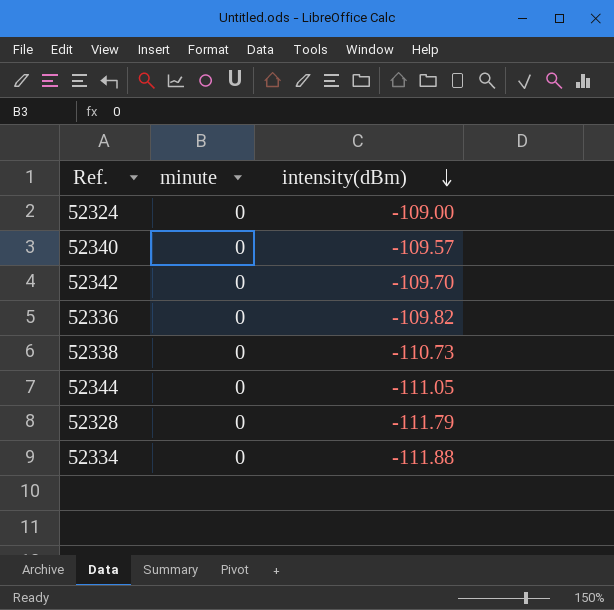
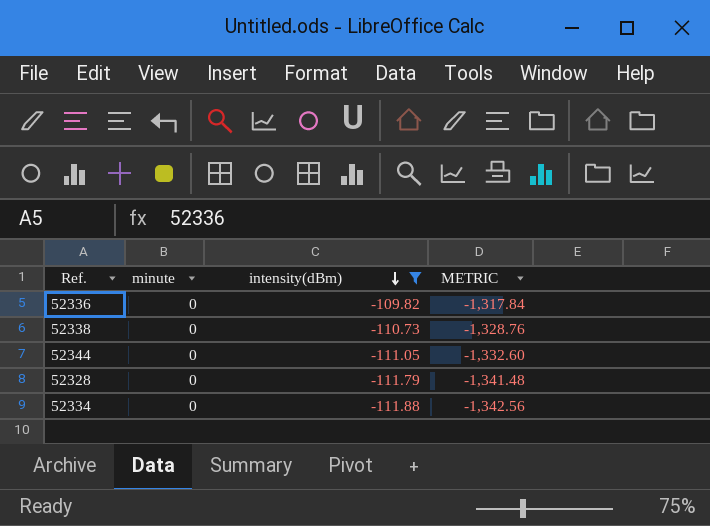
filter: none -> intensity(dBm) <= -109.82
column METRIC | formula: none -> [intensity(dBm)] * 12

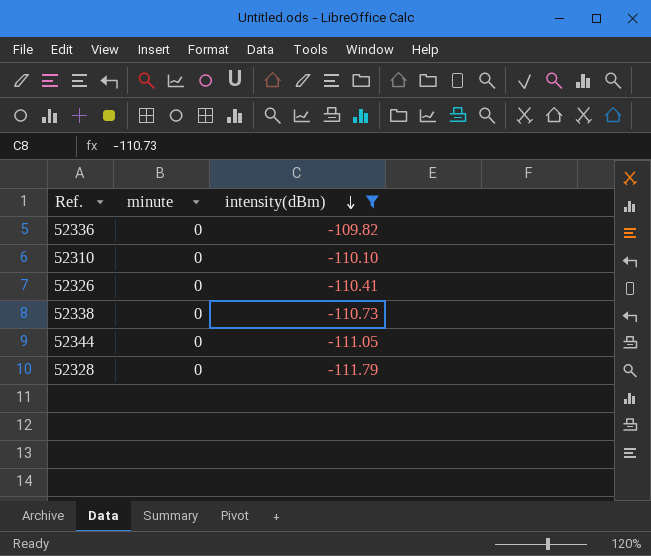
column METRIC | formula: [intensity(dBm)] * 12 -> none
row 52334: 0 | -111.88 | -1,342.56 -> none
row 52310: none -> 0 | -110.10
row 52326: none -> 0 | -110.41

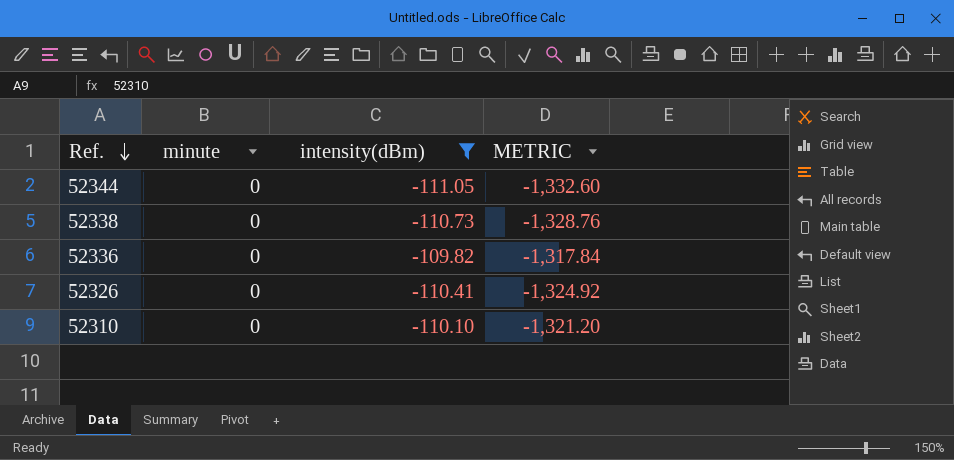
row order: intensity(dBm) descending -> Ref. descending
column METRIC | formula: none -> [intensity(dBm)] * 12
row 52328: 0 | -111.79 -> none

